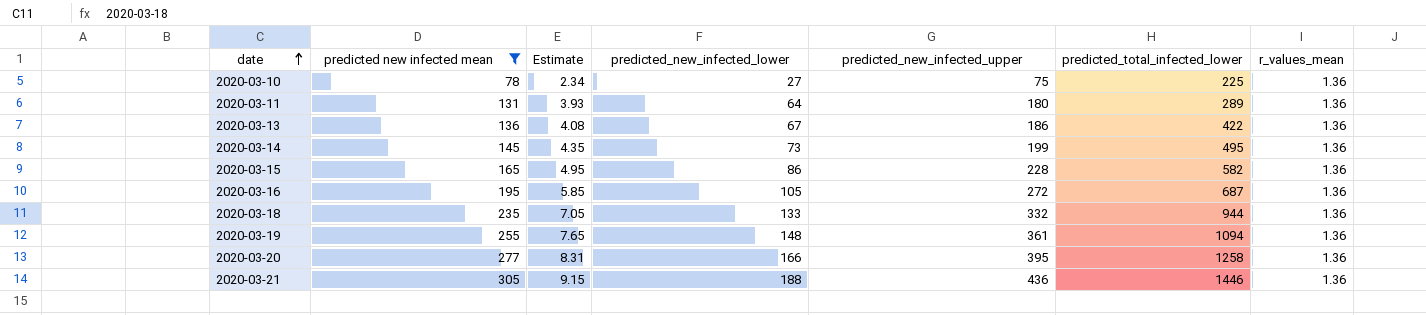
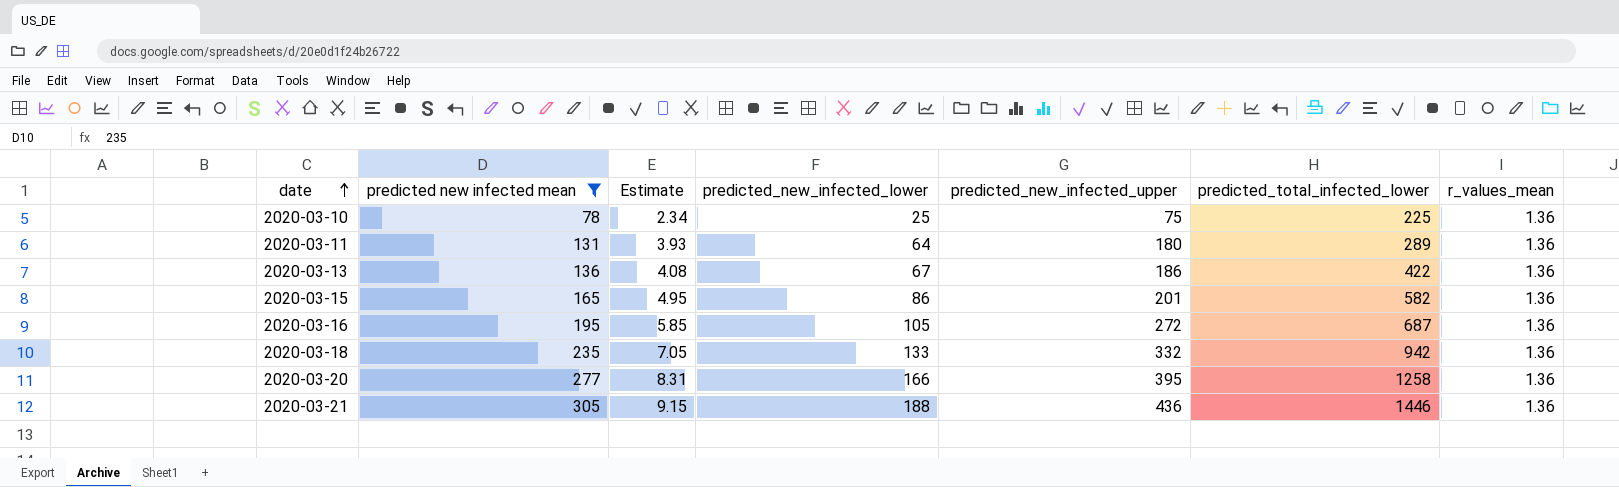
row 2020-03-14: 145 | 4.35 | 73 | 199 | 495 | 1.36 -> none
row 2020-03-19: 255 | 7.65 | 148 | 361 | 1094 | 1.36 -> none
2020-03-10 | predicted_new_infected_lower: 27 -> 25
2020-03-15 | predicted_new_infected_upper: 228 -> 201
2020-03-18 | predicted_total_infected_lower: 944 -> 942

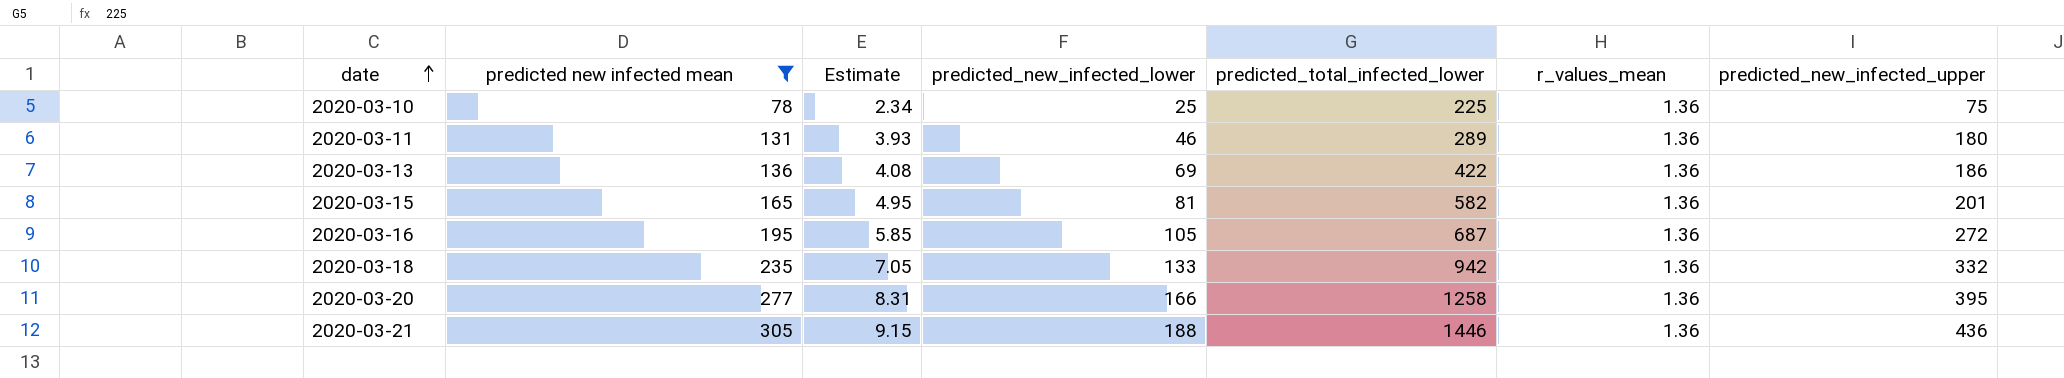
column predicted_new_infected_upper | position: 5 -> 7
2020-03-11 | predicted_new_infected_lower: 64 -> 46
2020-03-13 | predicted_new_infected_lower: 67 -> 69
2020-03-15 | predicted_new_infected_lower: 86 -> 81

